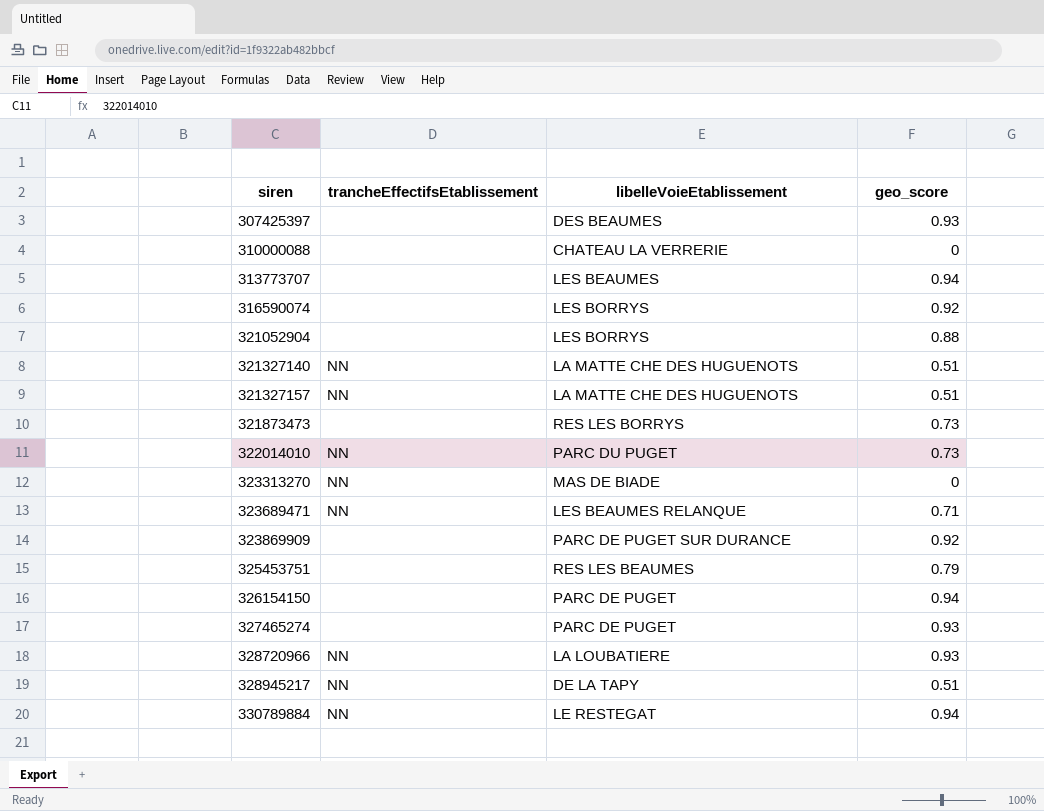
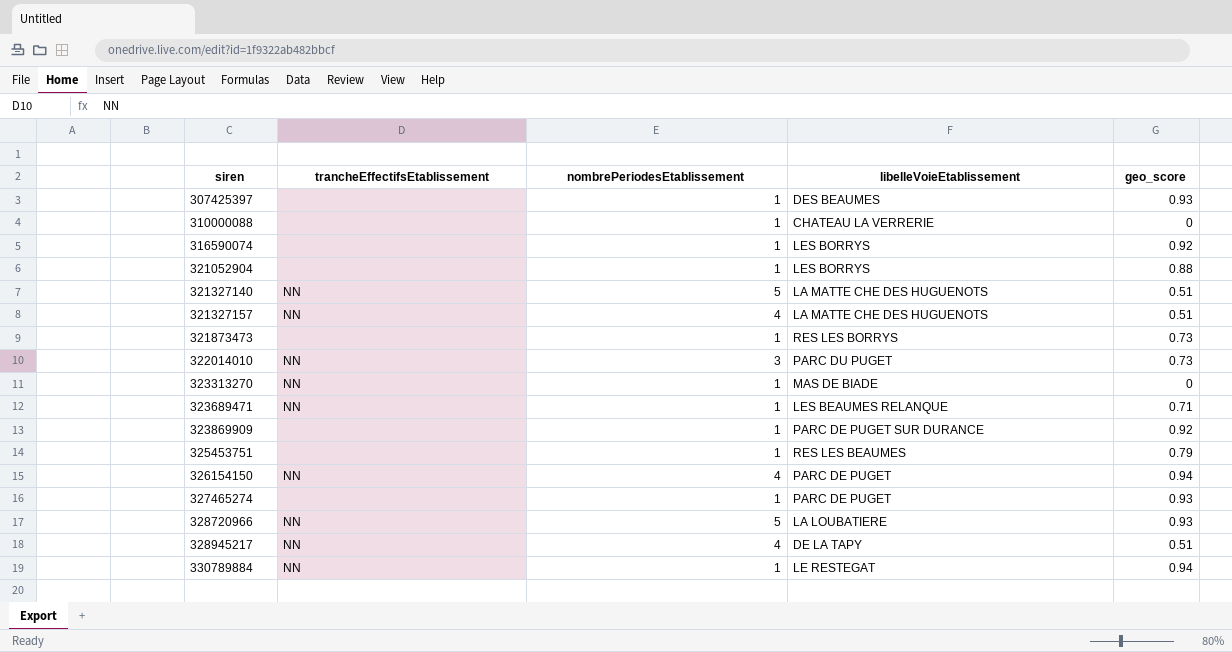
column nombrePeriodesEtablissement | position: none -> 3
row 313773707: none | LES BEAUMES | 0.94 -> none
326154150 | trancheEffectifsEtablissement: none -> NN

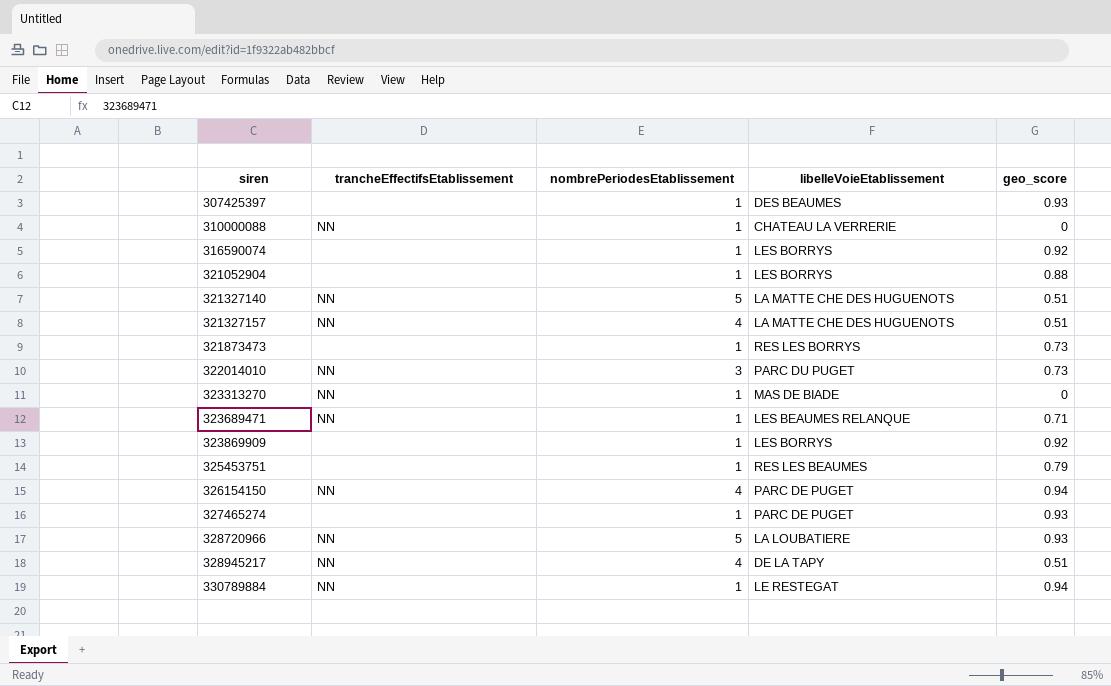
310000088 | trancheEffectifsEtablissement: none -> NN
323869909 | libelleVoieEtablissement: PARC DE PUGET SUR DURANCE -> LES BORRYS

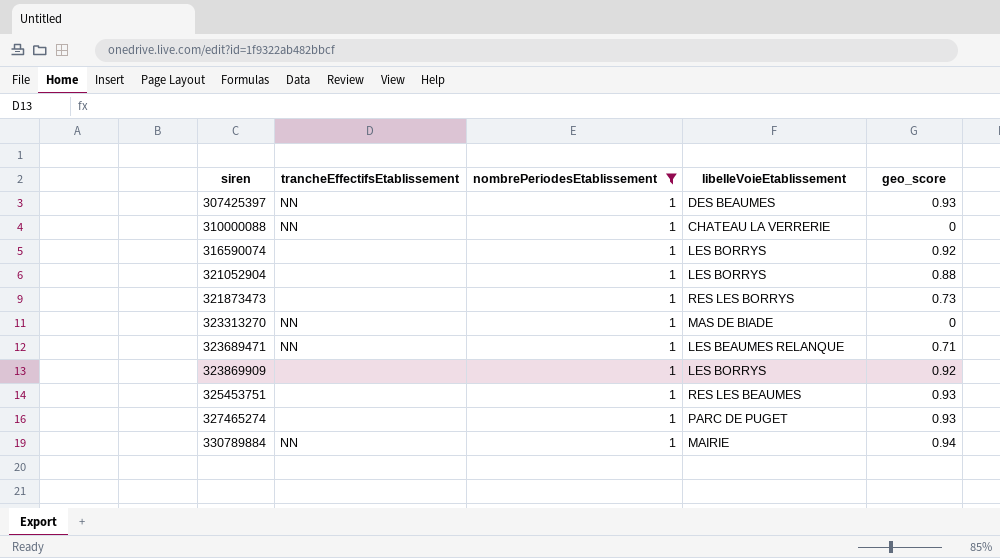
filter: none -> nombrePeriodesEtablissement = 1
307425397 | trancheEffectifsEtablissement: none -> NN
325453751 | geo_score: 0.79 -> 0.93
330789884 | libelleVoieEtablissement: LE RESTEGAT -> MAIRIE

